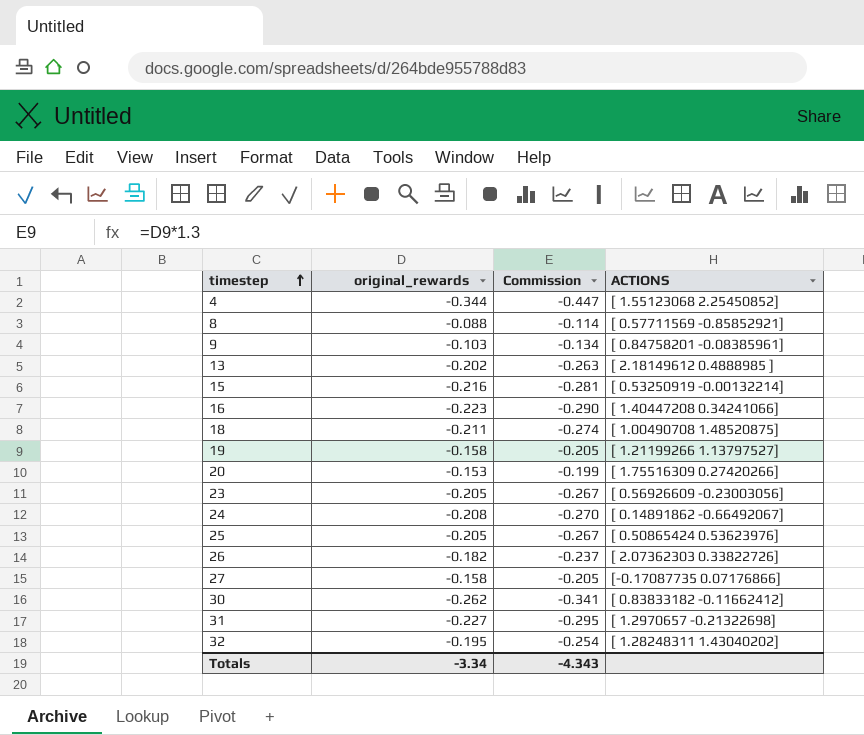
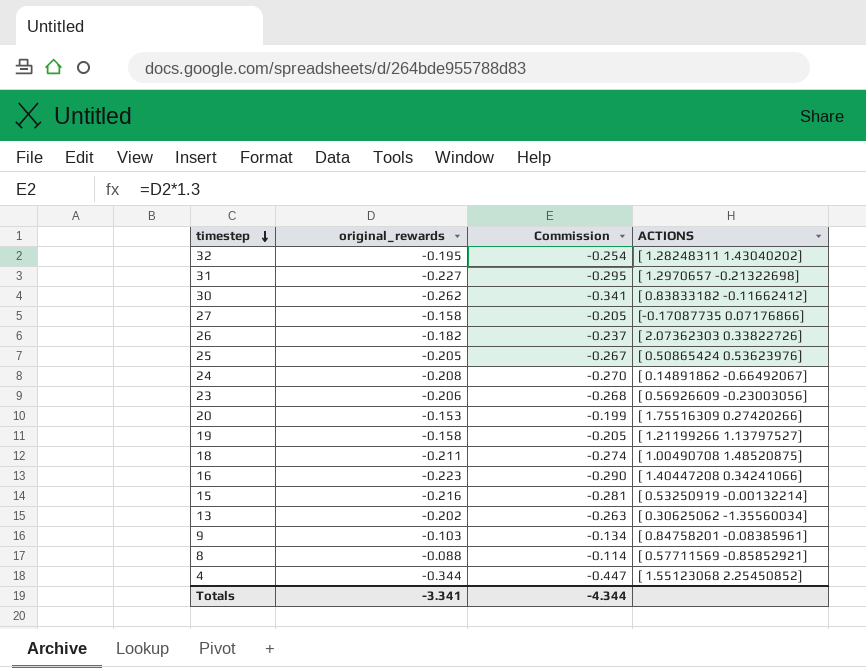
row order: timestep ascending -> timestep descending
23 | original_rewards: -0.205 -> -0.206
23 | Commission: -0.267 -> -0.268
13 | ACTIONS: [ 2.18149612 0.4888985 ] -> [ 0.30625062 -1.35560034]
Totals | original_rewards: -3.34 -> -3.341
Totals | Commission: -4.343 -> -4.344

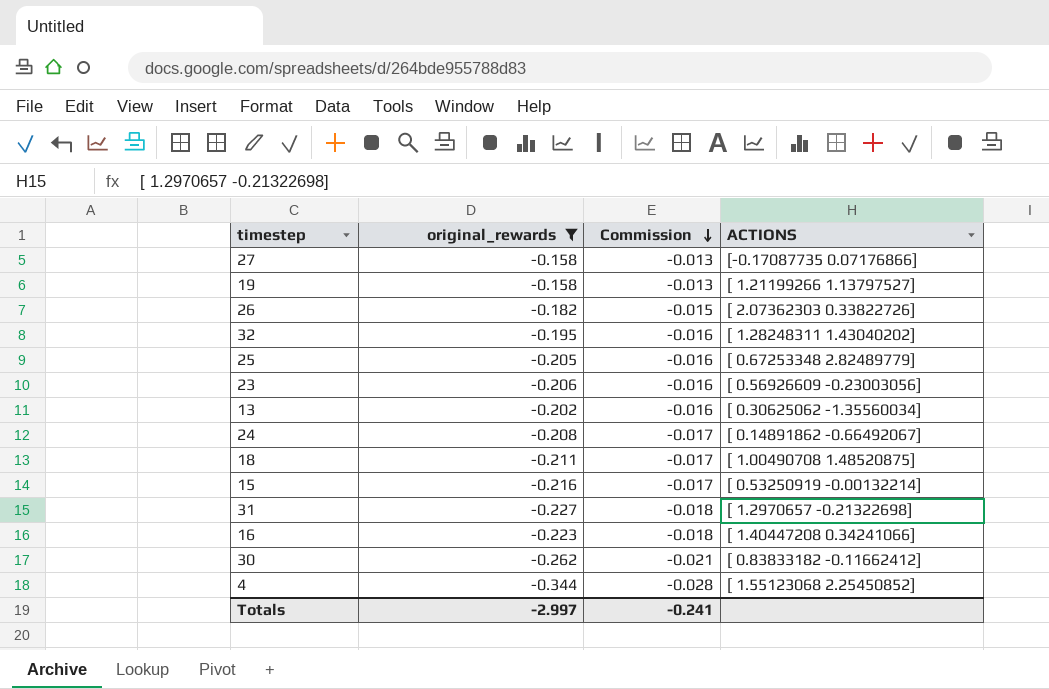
filter: none -> original_rewards <= -0.158
row order: timestep descending -> Commission descending
column Commission | formula: [original_rewards] * 1.3 -> [original_rewards] * 0.08
25 | ACTIONS: [ 0.50865424 0.53623976] -> [ 0.67253348 2.82489779]
Totals | original_rewards: -3.341 -> -2.997
Totals | Commission: -4.344 -> -0.241

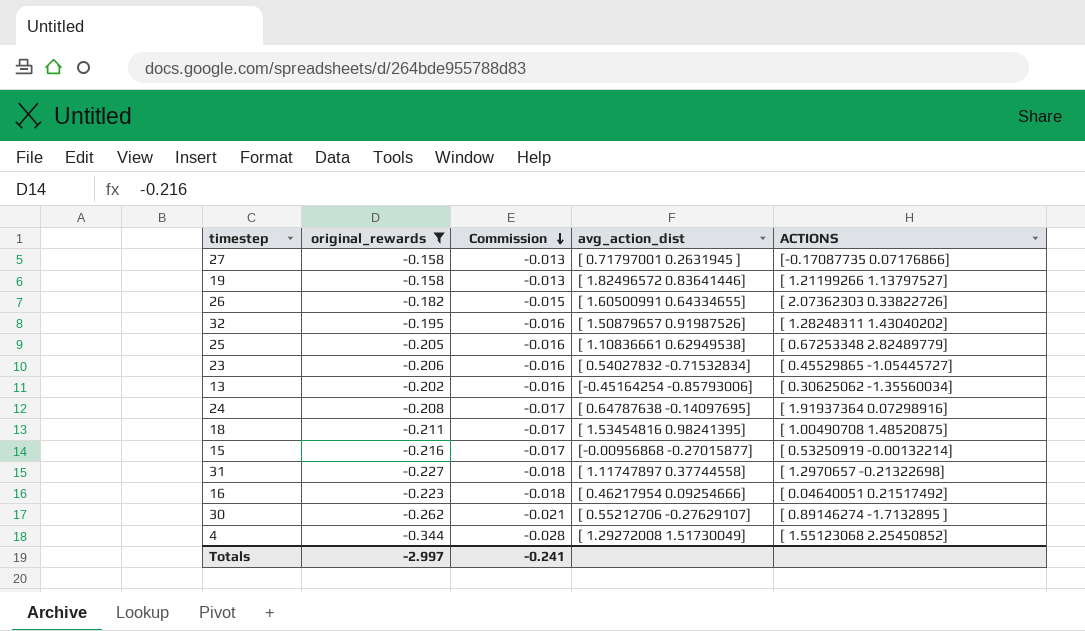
column avg_action_dist | position: none -> 4
23 | ACTIONS: [ 0.56926609 -0.23003056] -> [ 0.45529865 -1.05445727]
24 | ACTIONS: [ 0.14891862 -0.66492067] -> [ 1.91937364 0.07298916]
16 | ACTIONS: [ 1.40447208 0.34241066] -> [ 0.04640051 0.21517492]
30 | ACTIONS: [ 0.83833182 -0.11662412] -> [ 0.89146274 -1.7132895 ]

